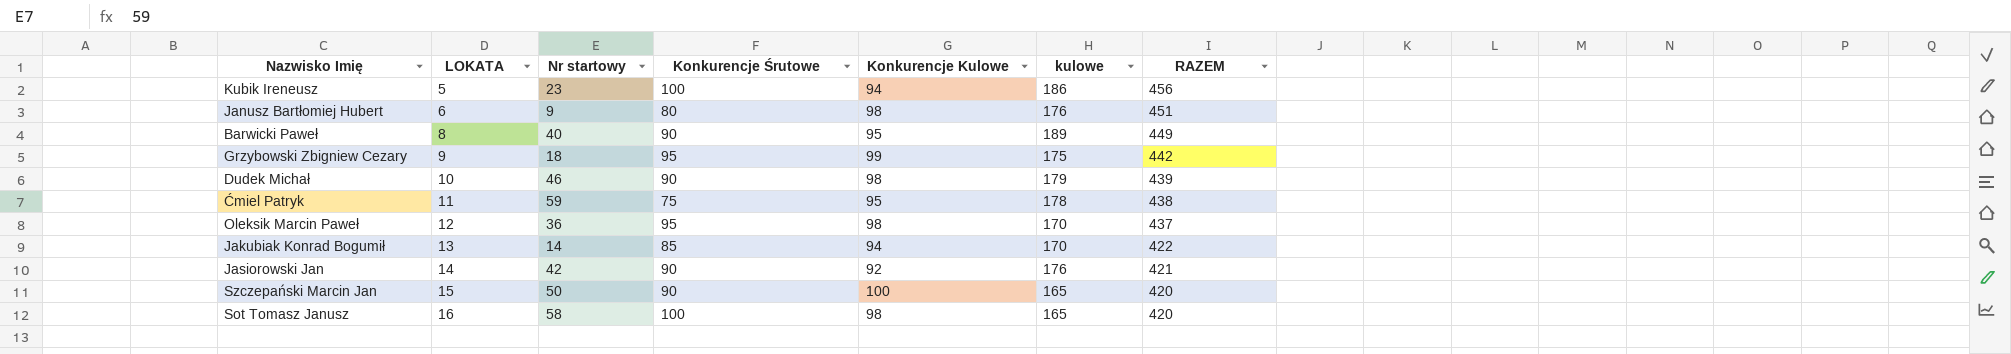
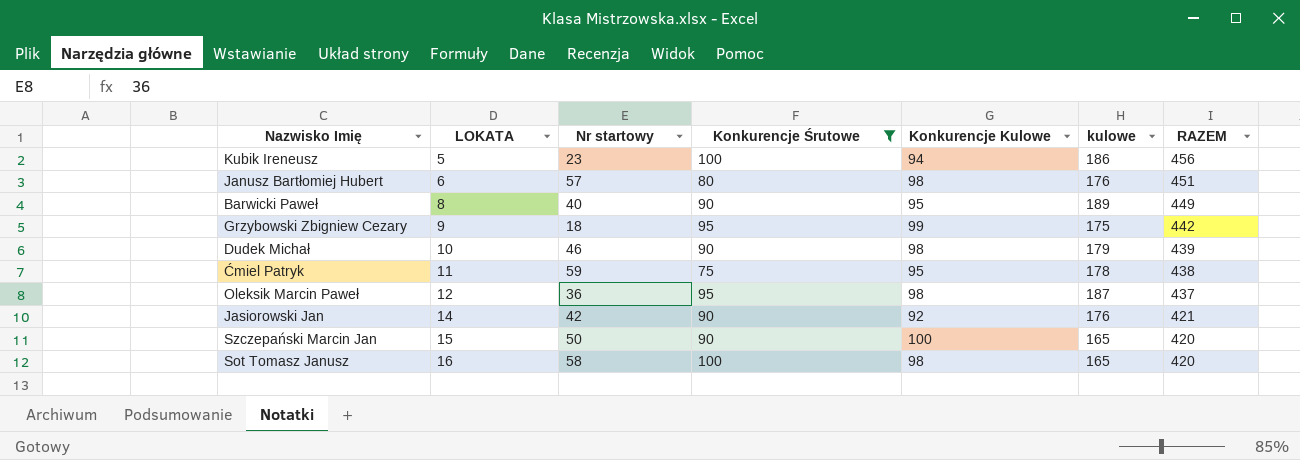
filter: none -> Konkurencje Śrutowe != 85
Janusz Bartłomiej Hubert | Nr startowy: 9 -> 57
Oleksik Marcin Paweł | kulowe: 170 -> 187

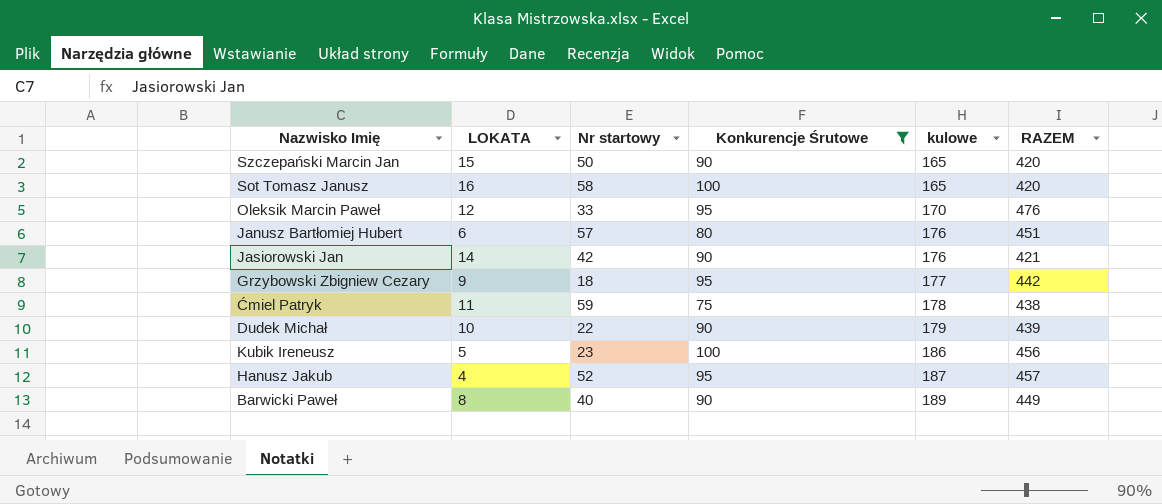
row order: LOKATA ascending -> kulowe ascending
column Konkurencje Kulowe | position: 5 -> none
Oleksik Marcin Paweł | Nr startowy: 36 -> 33
Oleksik Marcin Paweł | kulowe: 187 -> 170
Oleksik Marcin Paweł | RAZEM: 437 -> 476
Grzybowski Zbigniew Cezary | kulowe: 175 -> 177
Dudek Michał | Nr startowy: 46 -> 22
row Hanusz Jakub: none -> 4 | 52 | 95 | 187 | 457

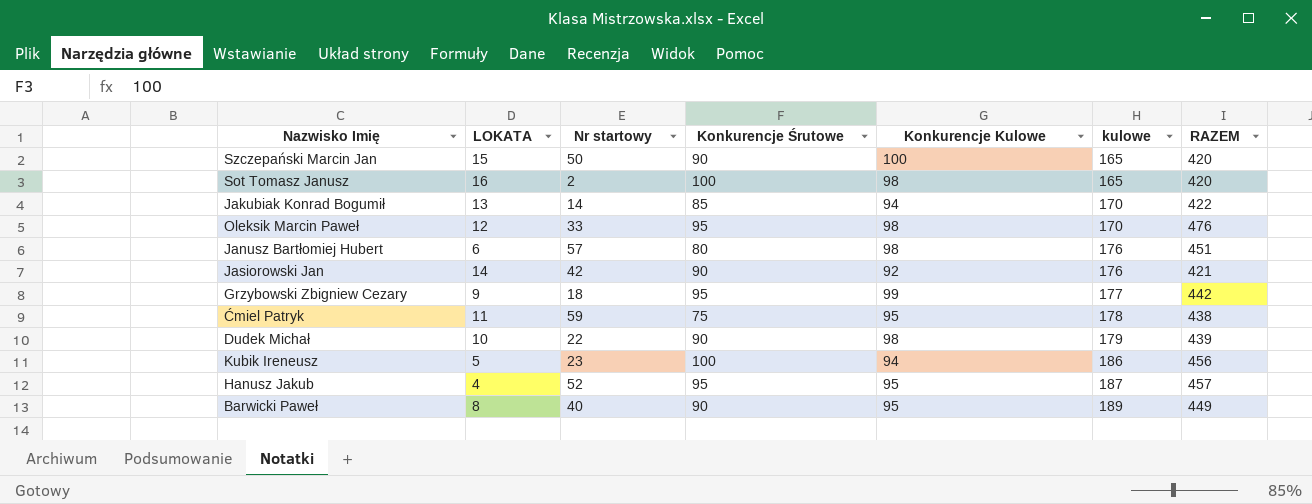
filter: Konkurencje Śrutowe != 85 -> none
column Konkurencje Kulowe | position: none -> 5
Sot Tomasz Janusz | Nr startowy: 58 -> 2

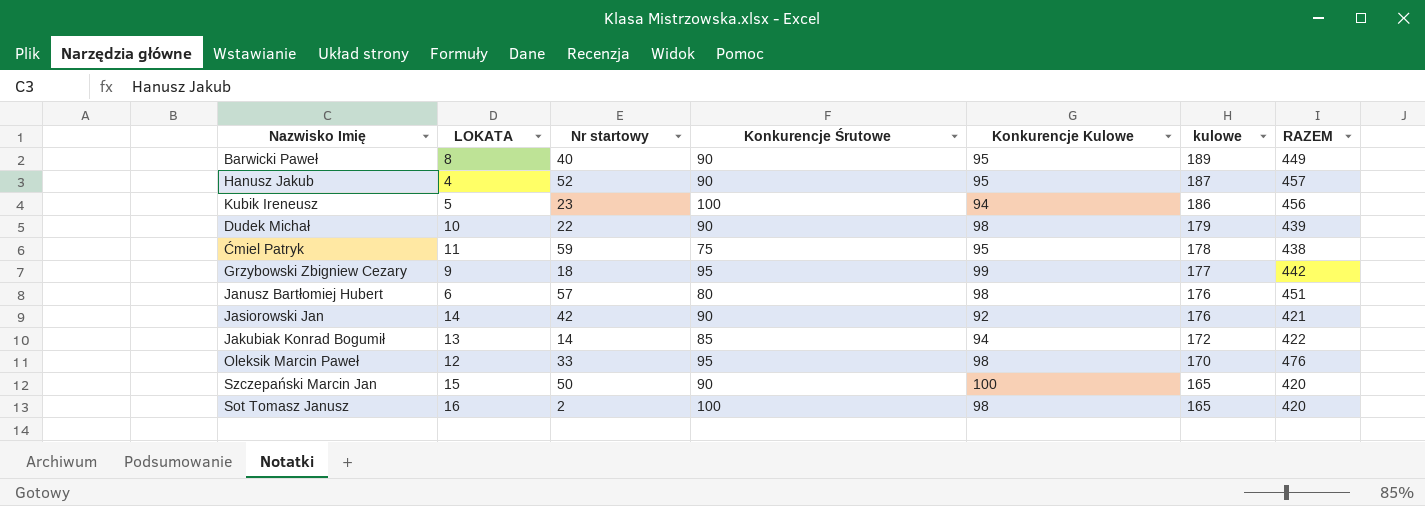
row order: kulowe ascending -> kulowe descending
Hanusz Jakub | Konkurencje Śrutowe: 95 -> 90
Jakubiak Konrad Bogumił | kulowe: 170 -> 172

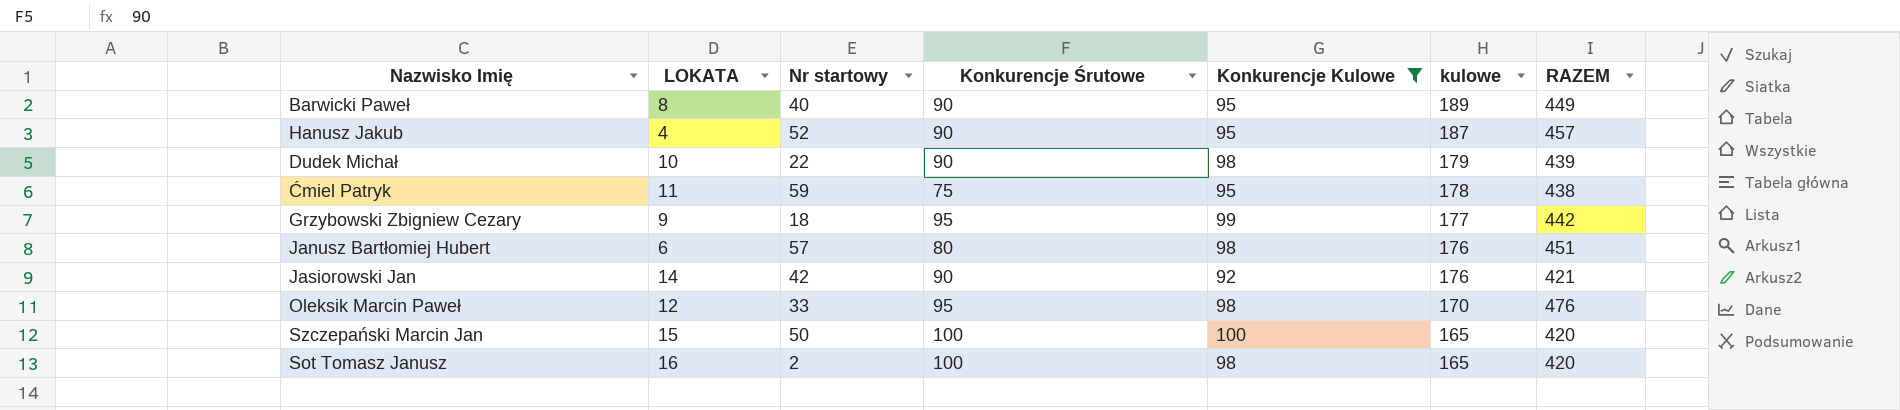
filter: none -> Konkurencje Kulowe != 94
Szczepański Marcin Jan | Konkurencje Śrutowe: 90 -> 100

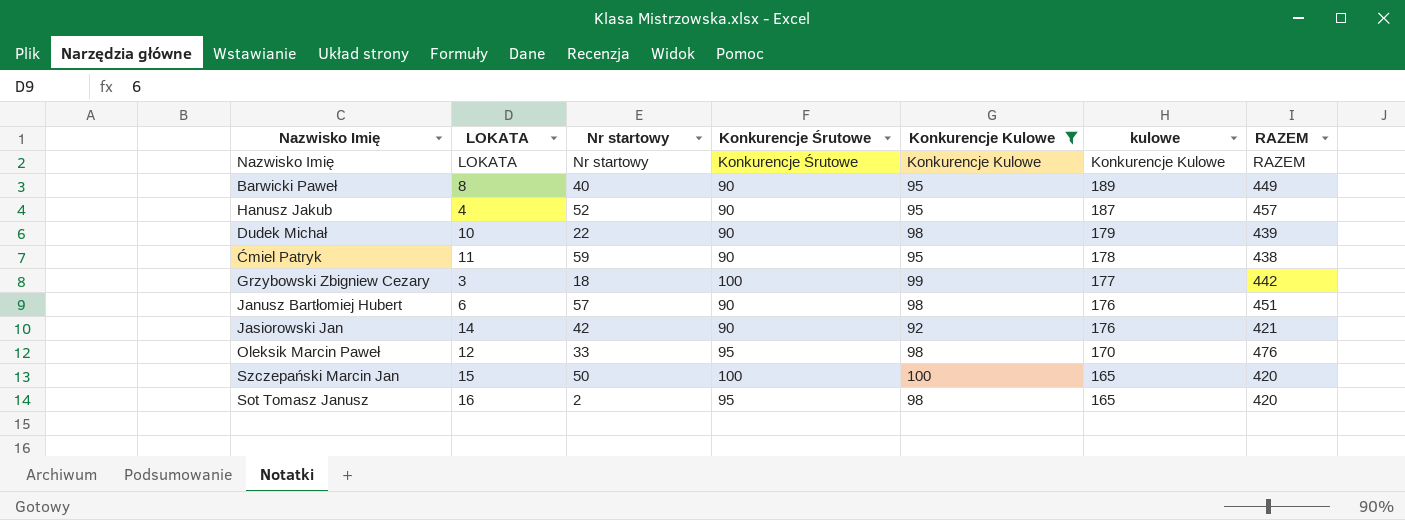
row Nazwisko Imię: none -> LOKATA | Nr startowy | Konkurencje Śrutowe | Konkurencje Kulowe | Konkurencje Kulowe | RAZEM
Ćmiel Patryk | Konkurencje Śrutowe: 75 -> 90
Grzybowski Zbigniew Cezary | LOKATA: 9 -> 3
Grzybowski Zbigniew Cezary | Konkurencje Śrutowe: 95 -> 100
Janusz Bartłomiej Hubert | Konkurencje Śrutowe: 80 -> 90
Sot Tomasz Janusz | Konkurencje Śrutowe: 100 -> 95

